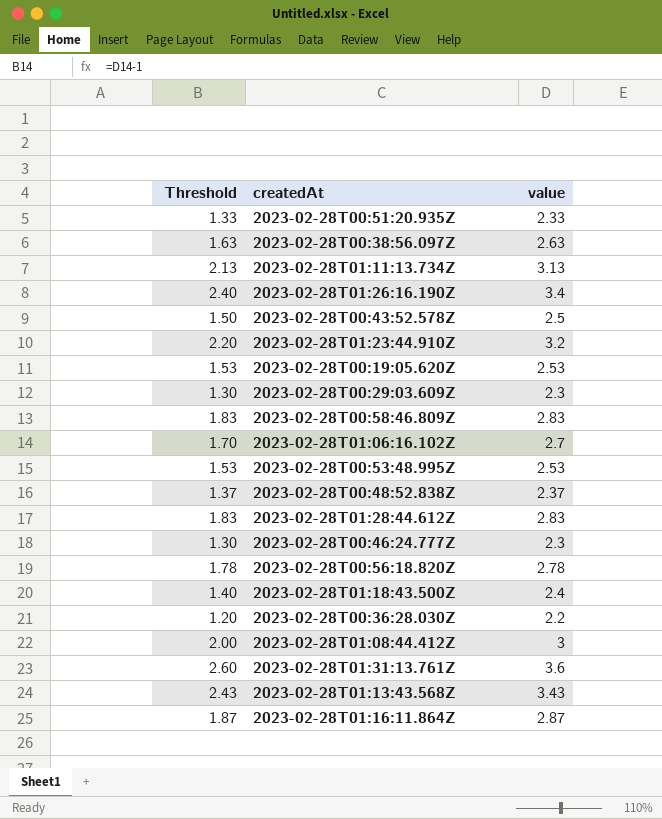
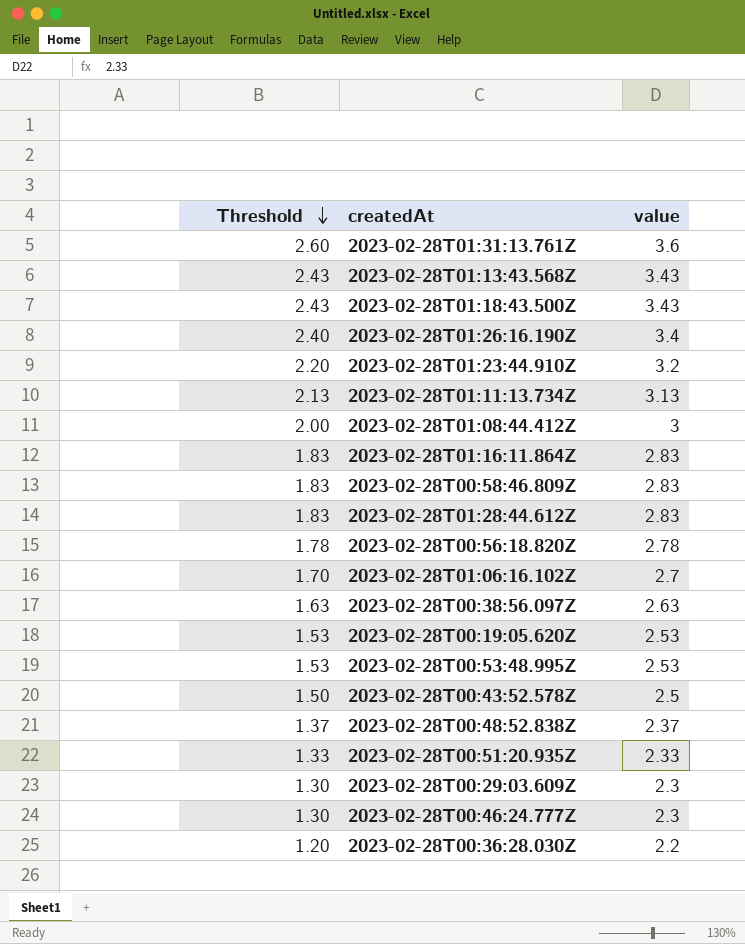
row order: none -> Threshold descending
2023-02-28T01:18:43.500Z | Threshold: 1.40 -> 2.43
2023-02-28T01:18:43.500Z | value: 2.4 -> 3.43
2023-02-28T01:16:11.864Z | Threshold: 1.87 -> 1.83
2023-02-28T01:16:11.864Z | value: 2.87 -> 2.83

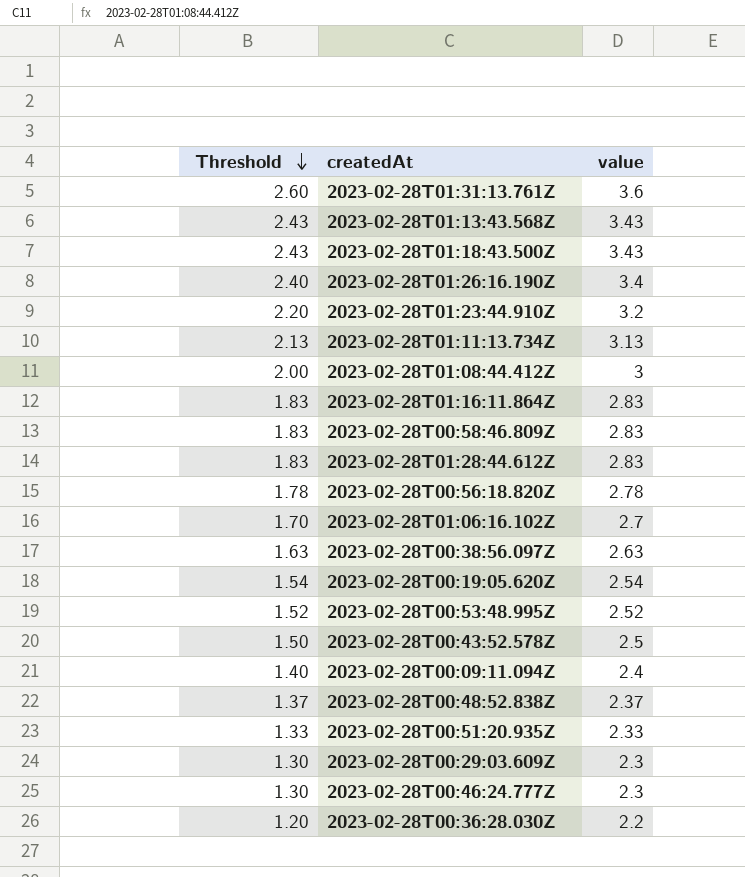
2023-02-28T00:19:05.620Z | Threshold: 1.53 -> 1.54
2023-02-28T00:19:05.620Z | value: 2.53 -> 2.54
2023-02-28T00:53:48.995Z | Threshold: 1.53 -> 1.52
2023-02-28T00:53:48.995Z | value: 2.53 -> 2.52
row 2023-02-28T00:09:11.094Z: none -> 1.40 | 2.4

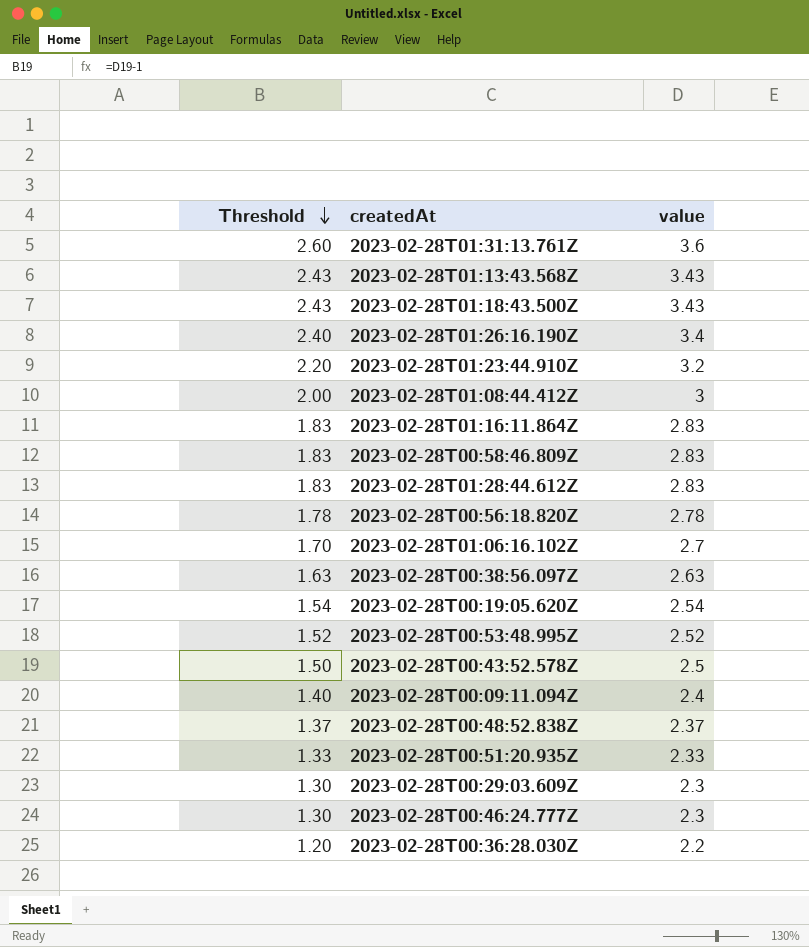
row 2023-02-28T01:11:13.734Z: 2.13 | 3.13 -> none

